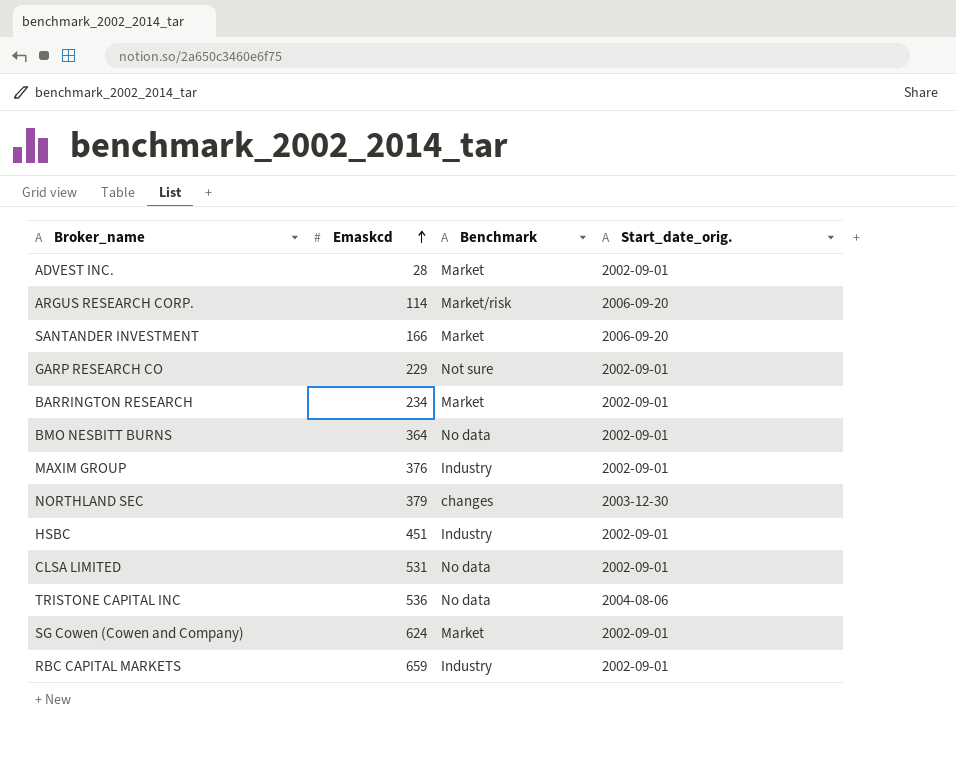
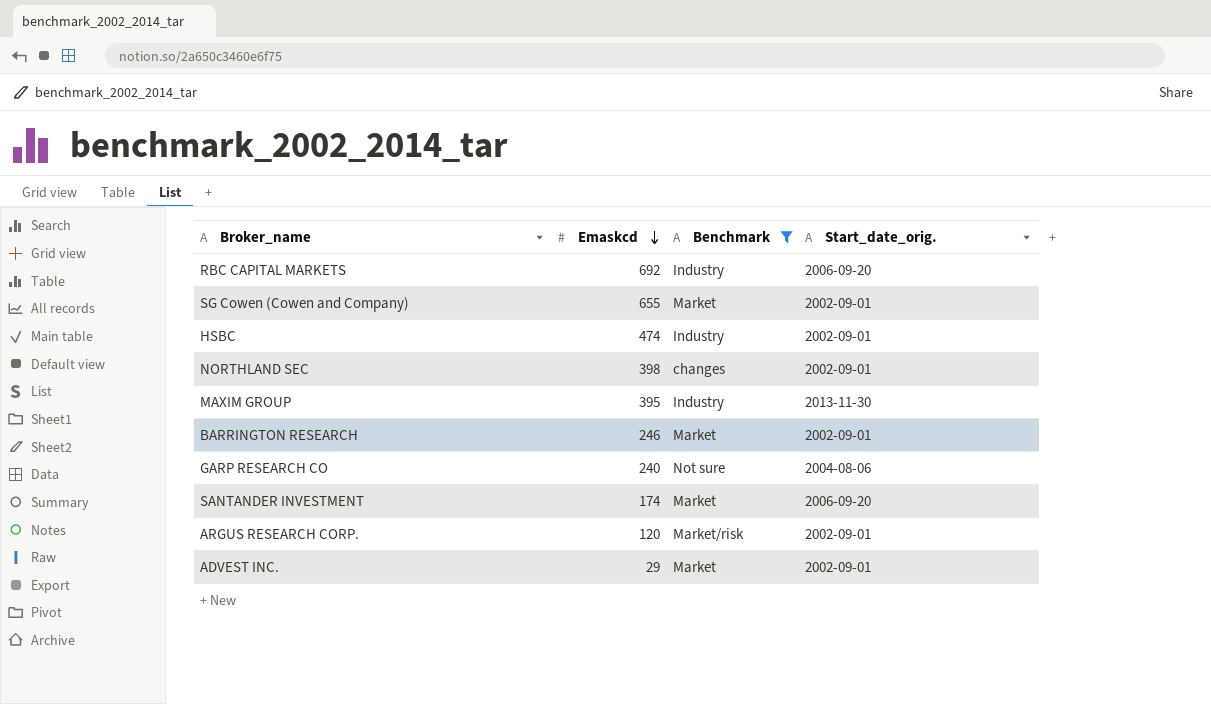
filter: none -> Benchmark != No data
row order: Emaskcd ascending -> Emaskcd descending
RBC CAPITAL MARKETS | Emaskcd: 659 -> 692
RBC CAPITAL MARKETS | Start_date_orig.: 2002-09-01 -> 2006-09-20
SG Cowen (Cowen and Company) | Emaskcd: 624 -> 655
HSBC | Emaskcd: 451 -> 474
NORTHLAND SEC | Emaskcd: 379 -> 398
NORTHLAND SEC | Start_date_orig.: 2003-12-30 -> 2002-09-01
MAXIM GROUP | Emaskcd: 376 -> 395
MAXIM GROUP | Start_date_orig.: 2002-09-01 -> 2013-11-30
BARRINGTON RESEARCH | Emaskcd: 234 -> 246
GARP RESEARCH CO | Emaskcd: 229 -> 240
GARP RESEARCH CO | Start_date_orig.: 2002-09-01 -> 2004-08-06
SANTANDER INVESTMENT | Emaskcd: 166 -> 174
ARGUS RESEARCH CORP. | Emaskcd: 114 -> 120
ARGUS RESEARCH CORP. | Start_date_orig.: 2006-09-20 -> 2002-09-01
ADVEST INC. | Emaskcd: 28 -> 29

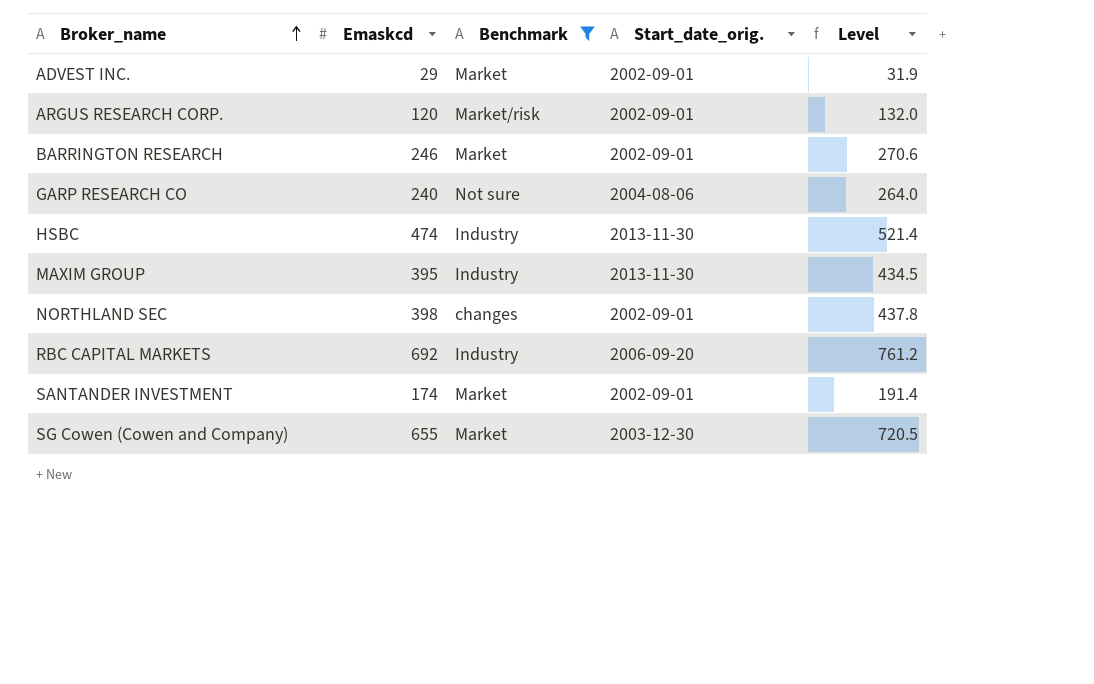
row order: Emaskcd descending -> Broker_name ascending
column Level | formula: none -> [Emaskcd] * 1.1
HSBC | Start_date_orig.: 2002-09-01 -> 2013-11-30
SANTANDER INVESTMENT | Start_date_orig.: 2006-09-20 -> 2002-09-01
SG Cowen (Cowen and Company) | Start_date_orig.: 2002-09-01 -> 2003-12-30

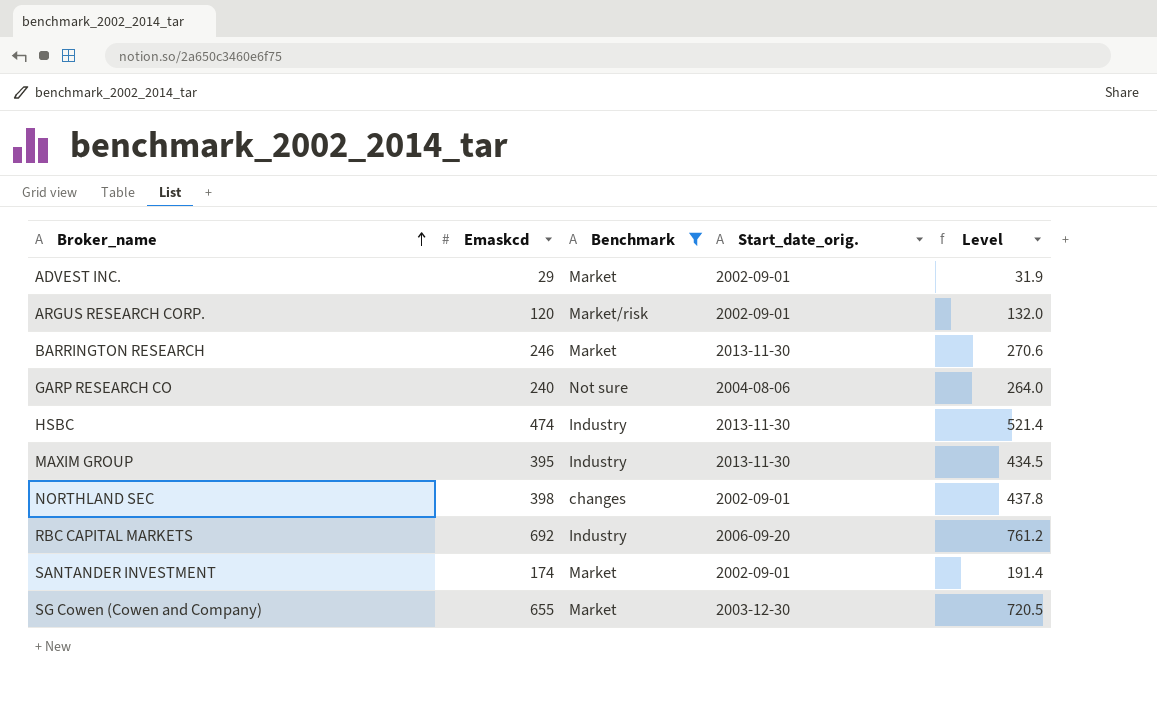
BARRINGTON RESEARCH | Start_date_orig.: 2002-09-01 -> 2013-11-30

